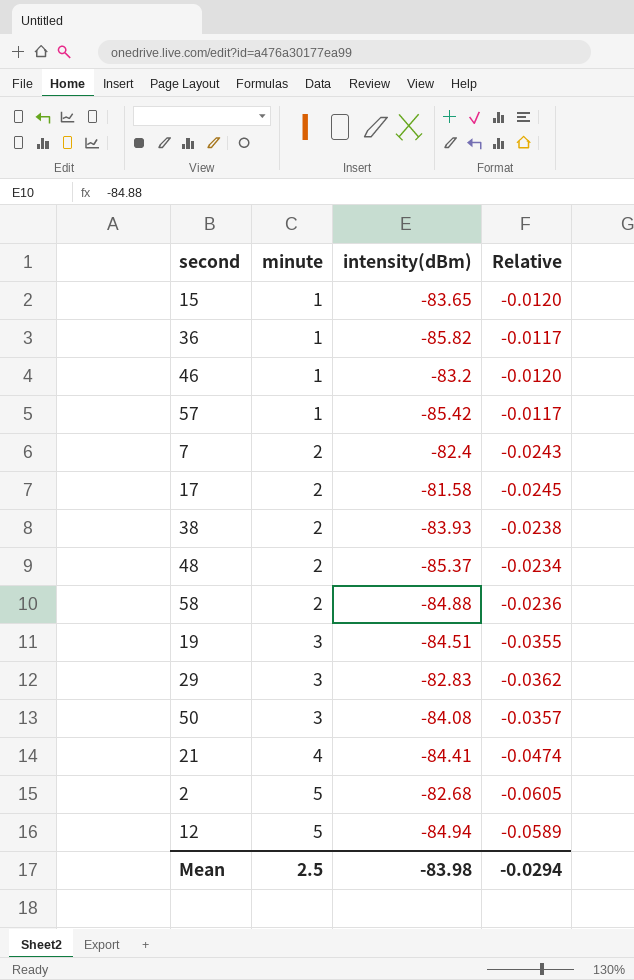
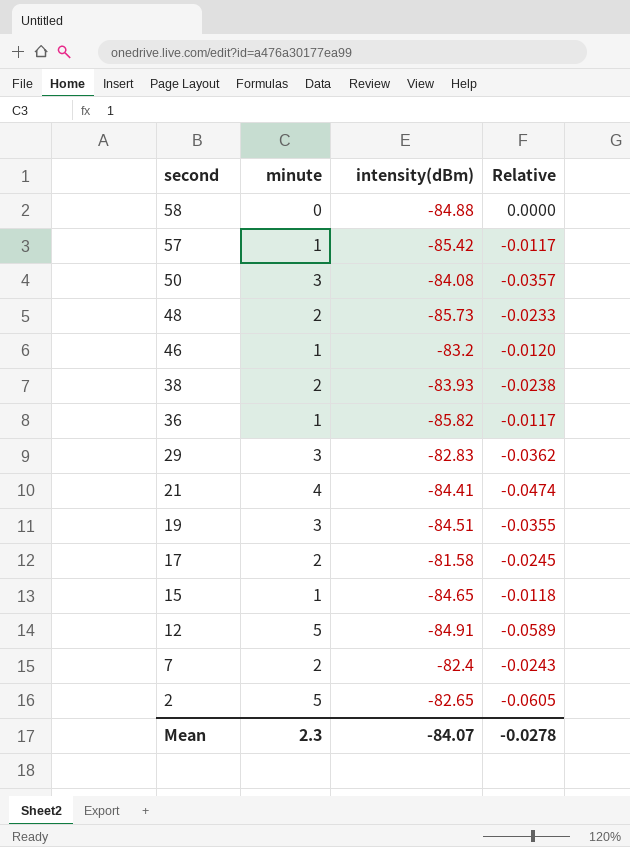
row order: minute ascending -> second descending
58 | minute: 2 -> 0
58 | Relative: -0.0236 -> 0.0000
48 | intensity(dBm): -85.37 -> -85.73
48 | Relative: -0.0234 -> -0.0233
15 | intensity(dBm): -83.65 -> -84.65
15 | Relative: -0.0120 -> -0.0118
12 | intensity(dBm): -84.94 -> -84.91
2 | intensity(dBm): -82.68 -> -82.65
Mean | minute: 2.5 -> 2.3
Mean | intensity(dBm): -83.98 -> -84.07
Mean | Relative: -0.0294 -> -0.0278

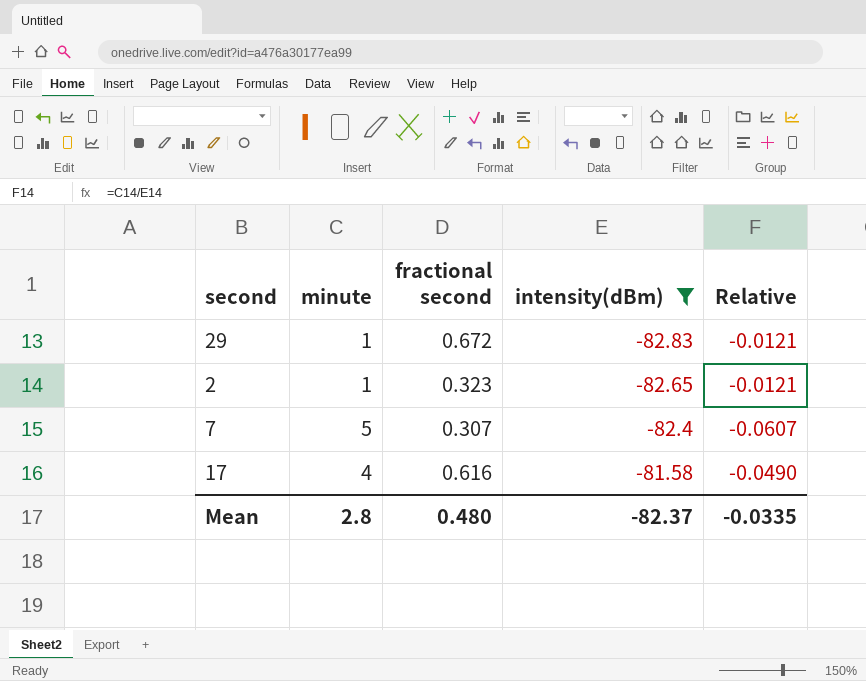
filter: none -> intensity(dBm) >= -82.83
row order: second descending -> intensity(dBm) ascending
column fractional second | position: none -> 3
29 | minute: 3 -> 1
29 | Relative: -0.0362 -> -0.0121
2 | minute: 5 -> 1
2 | Relative: -0.0605 -> -0.0121
7 | minute: 2 -> 5
7 | Relative: -0.0243 -> -0.0607
17 | minute: 2 -> 4
17 | Relative: -0.0245 -> -0.0490
Mean | minute: 2.3 -> 2.8
Mean | intensity(dBm): -84.07 -> -82.37
Mean | Relative: -0.0278 -> -0.0335

